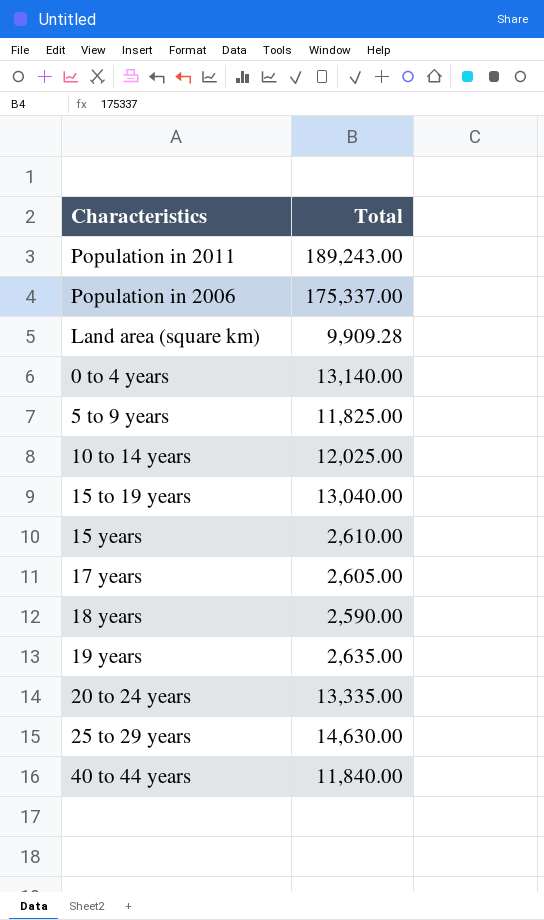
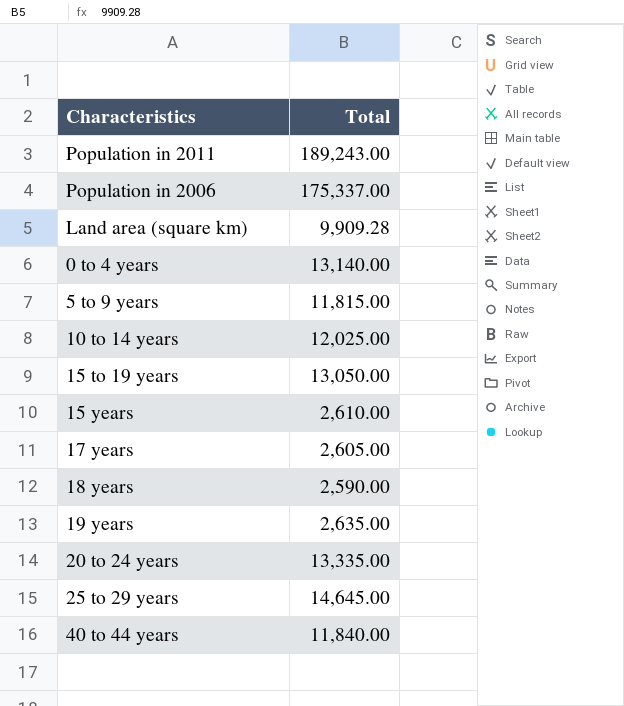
5 to 9 years | Total: 11,825.00 -> 11,815.00
15 to 19 years | Total: 13,040.00 -> 13,050.00
25 to 29 years | Total: 14,630.00 -> 14,645.00

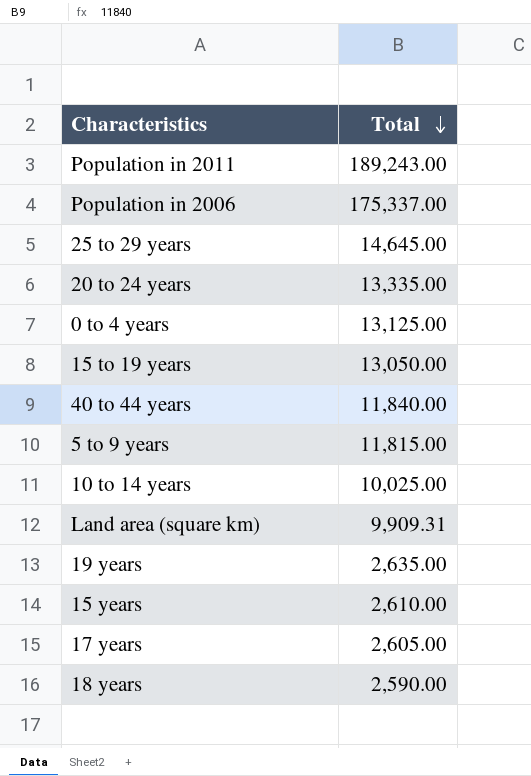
row order: none -> Total descending
0 to 4 years | Total: 13,140.00 -> 13,125.00
10 to 14 years | Total: 12,025.00 -> 10,025.00
Land area (square km) | Total: 9,909.28 -> 9,909.31

